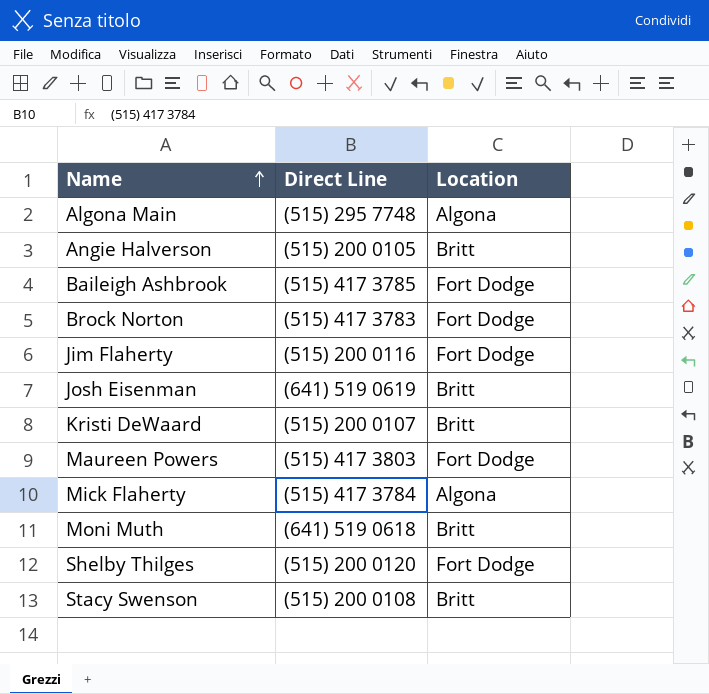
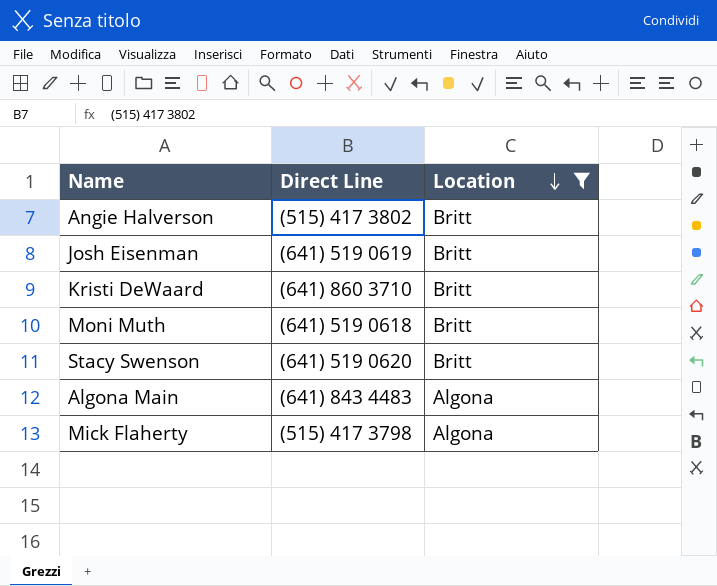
filter: none -> Location != Fort Dodge
row order: Name ascending -> Location descending
Angie Halverson | Direct Line: (515) 200 0105 -> (515) 417 3802
Kristi DeWaard | Direct Line: (515) 200 0107 -> (641) 860 3710
Stacy Swenson | Direct Line: (515) 200 0108 -> (641) 519 0620
Algona Main | Direct Line: (515) 295 7748 -> (641) 843 4483
Mick Flaherty | Direct Line: (515) 417 3784 -> (515) 417 3798

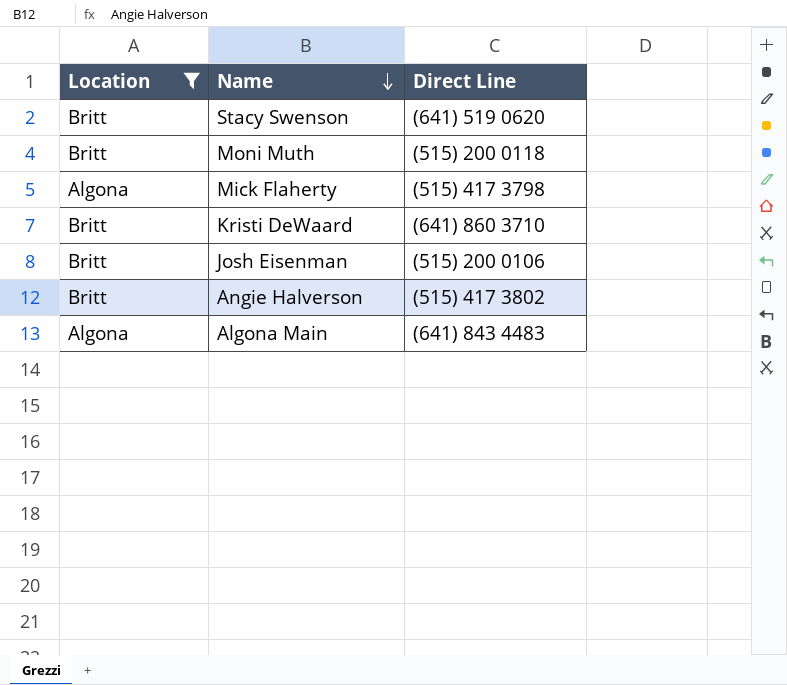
row order: Location descending -> Name descending
column Location | position: 3 -> 1
Moni Muth | Direct Line: (641) 519 0618 -> (515) 200 0118
Josh Eisenman | Direct Line: (641) 519 0619 -> (515) 200 0106

